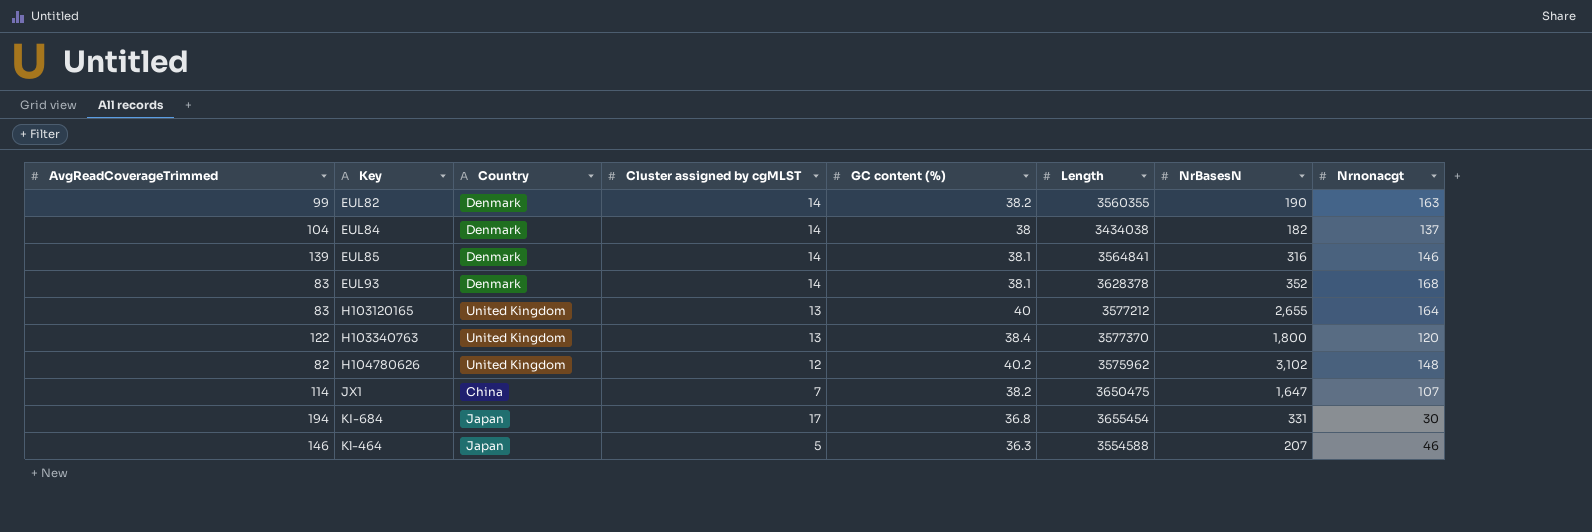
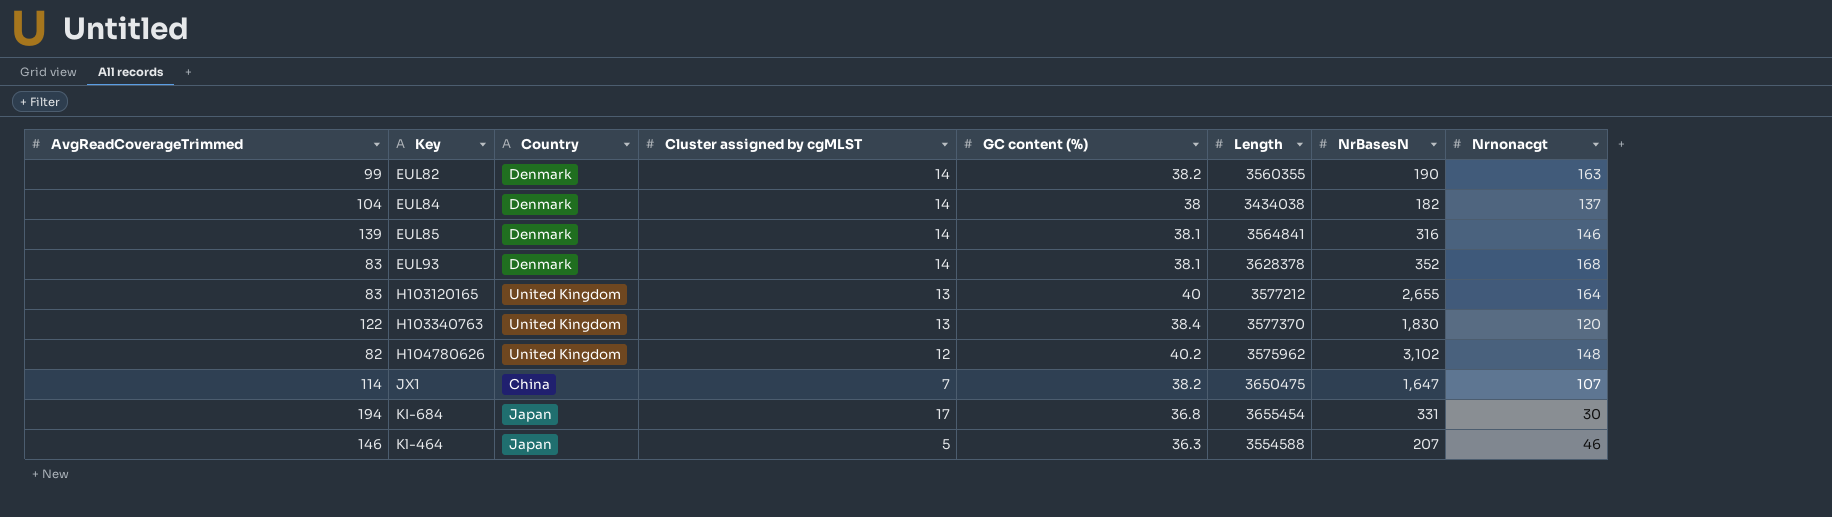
H103340763 | NrBasesN: 1,800 -> 1,830

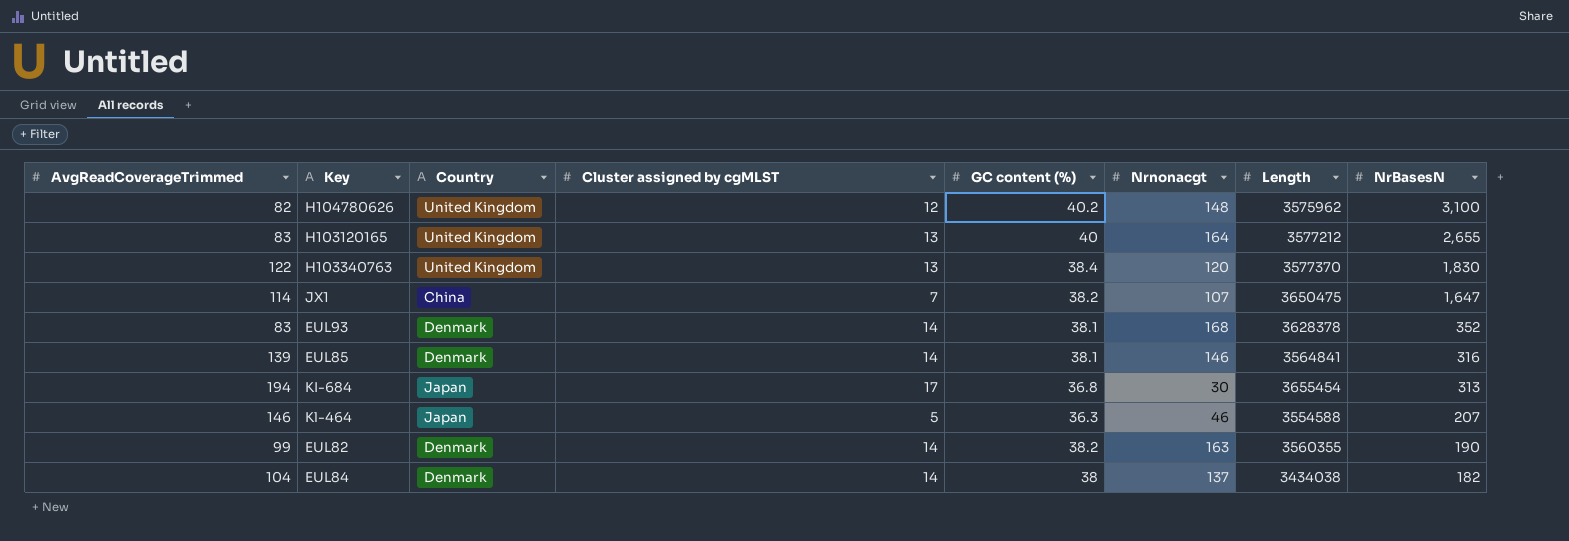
row order: Key ascending -> NrBasesN descending
column Nrnonacgt | position: 8 -> 6
H104780626 | NrBasesN: 3,102 -> 3,100
KI-684 | NrBasesN: 331 -> 313

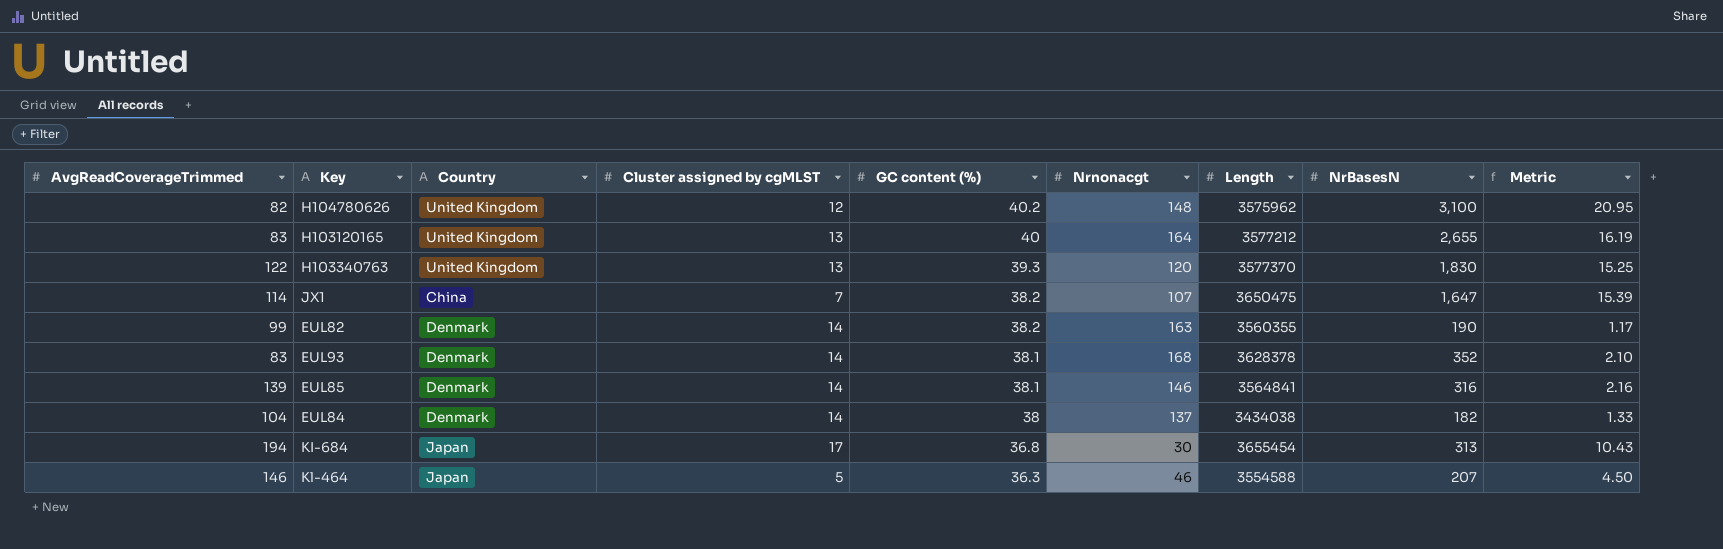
row order: NrBasesN descending -> GC content (%) descending
column Metric | formula: none -> [NrBasesN] / [Nrnonacgt]
H103340763 | GC content (%): 38.4 -> 39.3

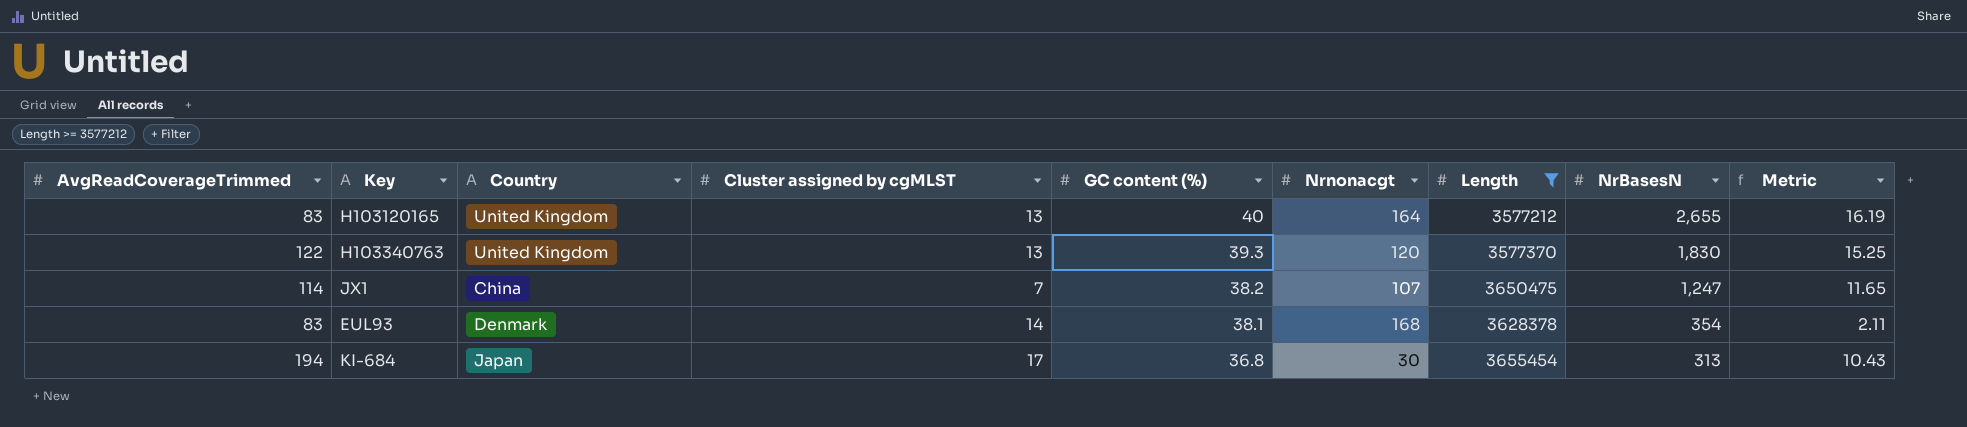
filter: none -> Length >= 3577212
JX1 | NrBasesN: 1,647 -> 1,247
JX1 | Metric: 15.39 -> 11.65
EUL93 | NrBasesN: 352 -> 354
EUL93 | Metric: 2.10 -> 2.11

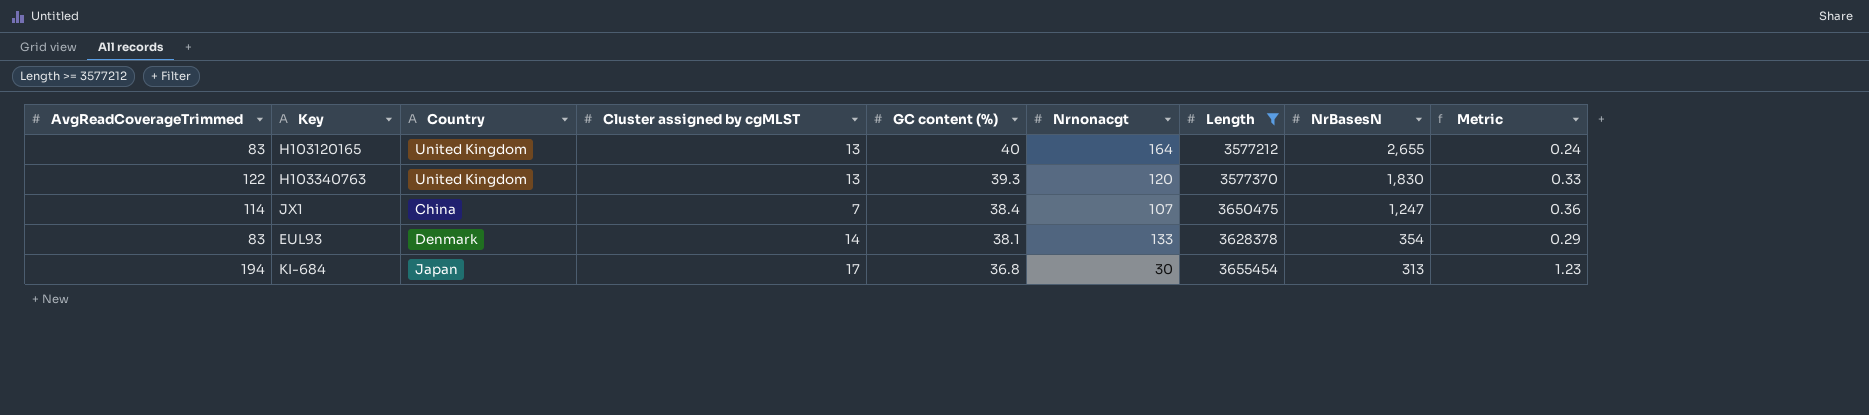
column Metric | formula: [NrBasesN] / [Nrnonacgt] -> [GC content (%)] / [Nrnonacgt]
JX1 | GC content (%): 38.2 -> 38.4
EUL93 | Nrnonacgt: 168 -> 133

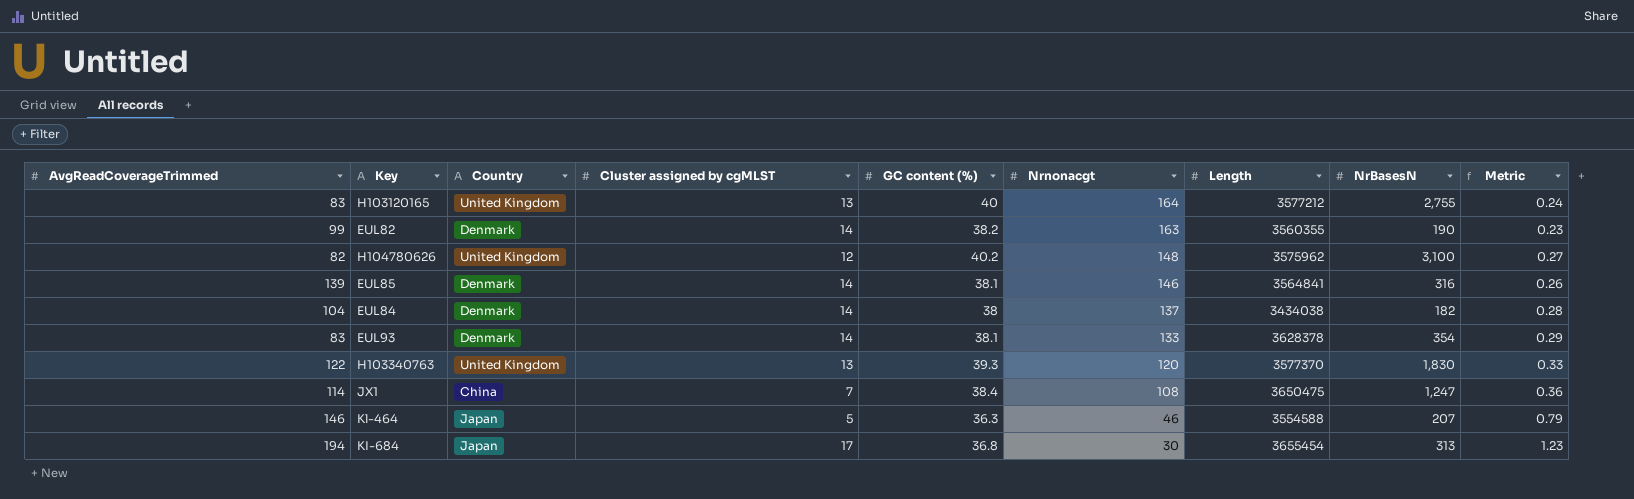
filter: Length >= 3577212 -> none
row order: GC content (%) descending -> Nrnonacgt descending
H103120165 | NrBasesN: 2,655 -> 2,755
JX1 | Nrnonacgt: 107 -> 108

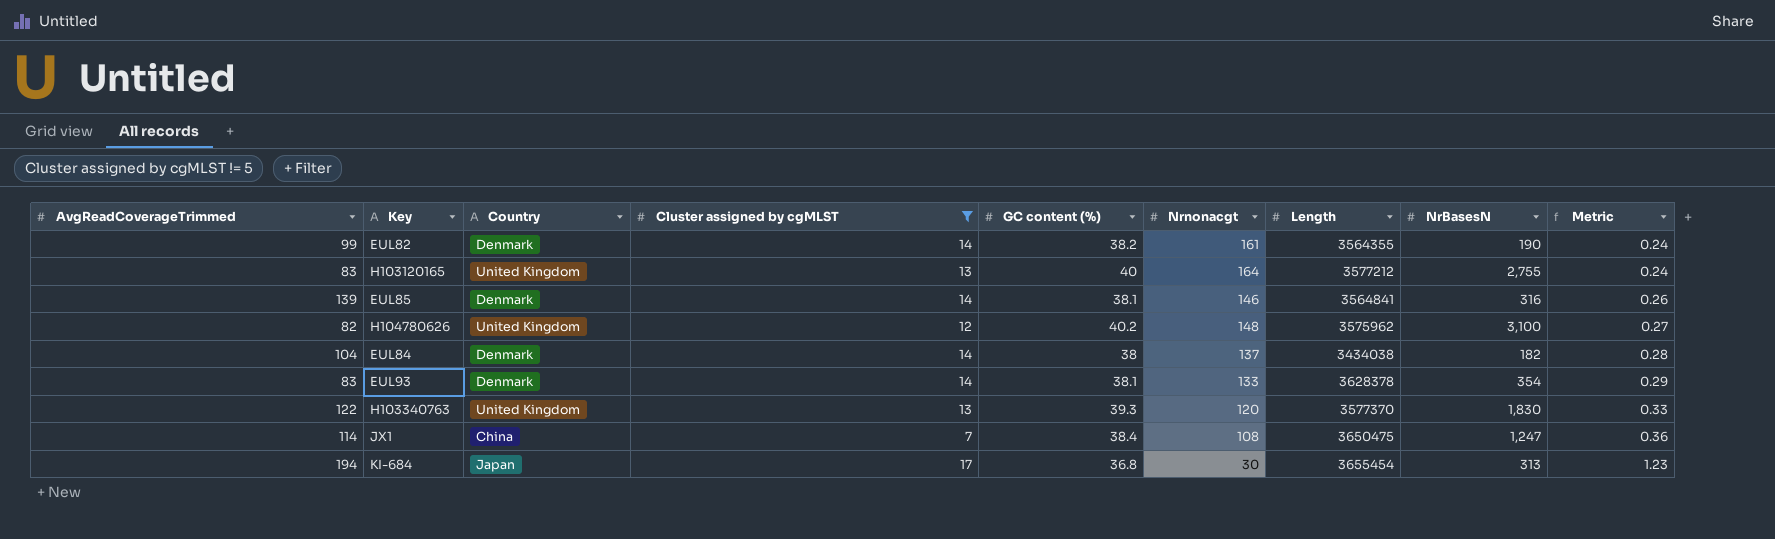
filter: none -> Cluster assigned by cgMLST != 5
row order: Nrnonacgt descending -> Metric ascending
EUL82 | Nrnonacgt: 163 -> 161
EUL82 | Length: 3560355 -> 3564355
EUL82 | Metric: 0.23 -> 0.24

